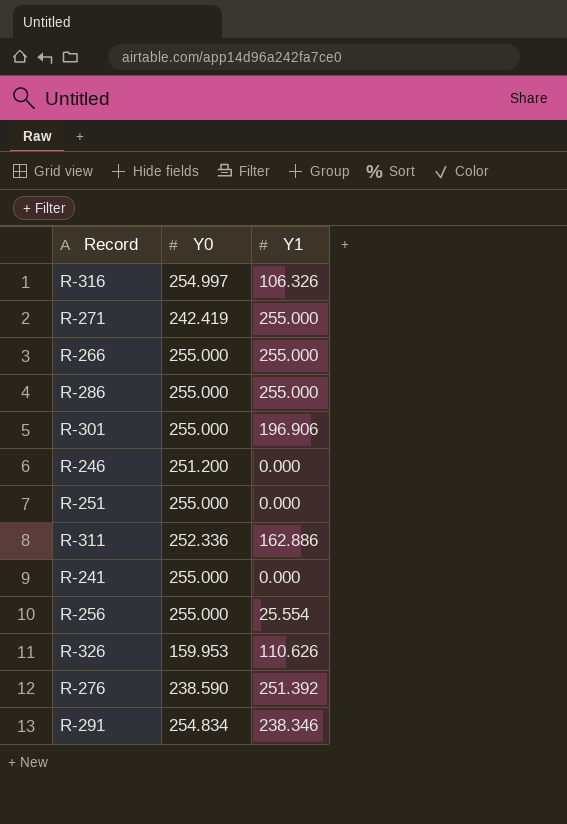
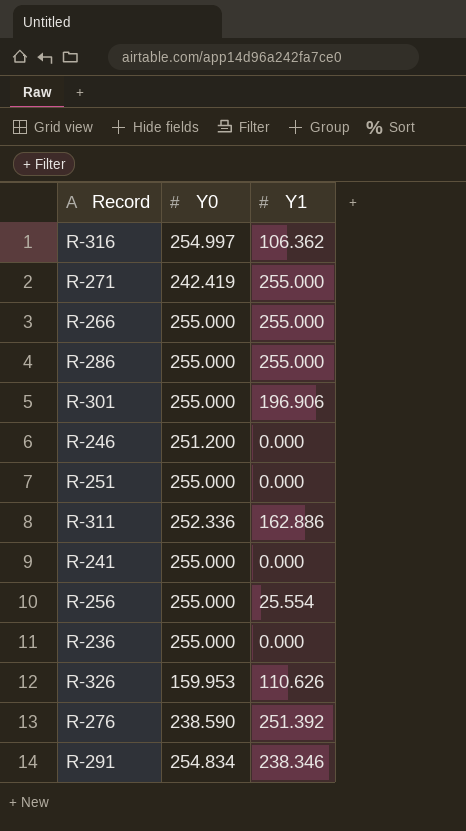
R-316 | Y1: 106.326 -> 106.362
row R-236: none -> 255.000 | 0.000

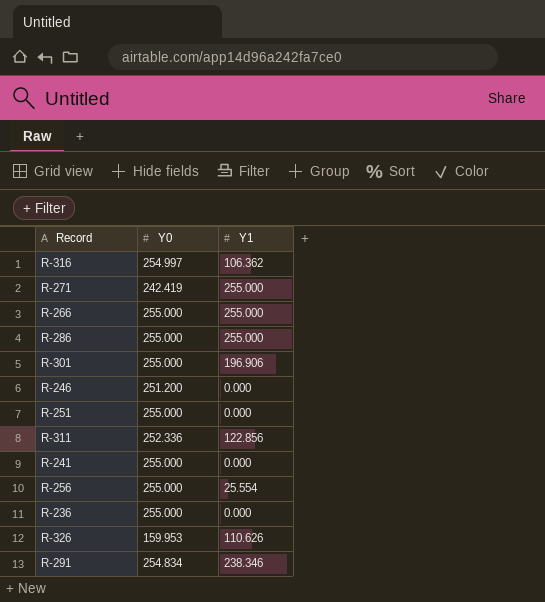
row R-276: 238.590 | 251.392 -> none
R-311 | Y1: 162.886 -> 122.856

